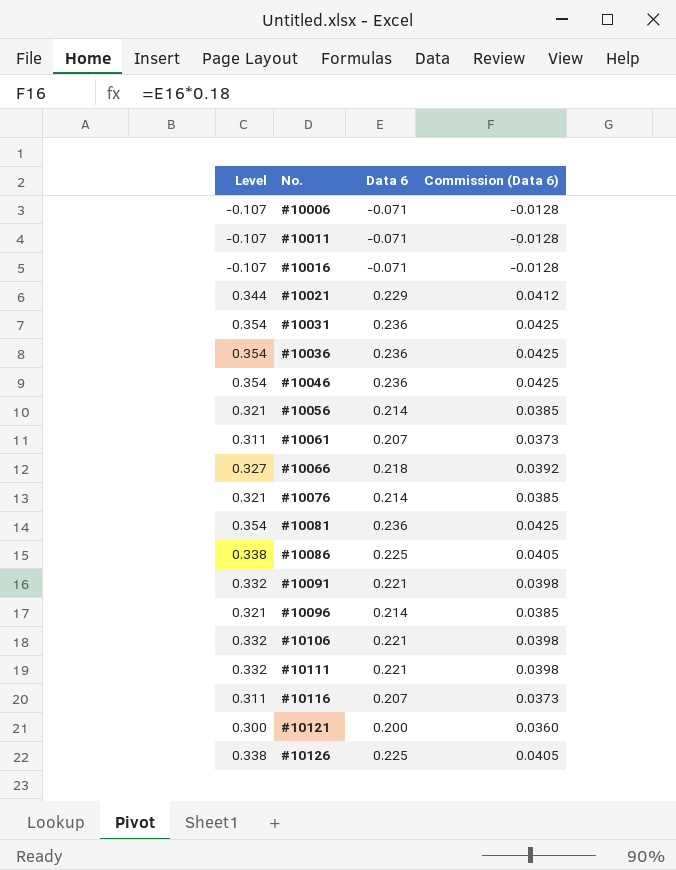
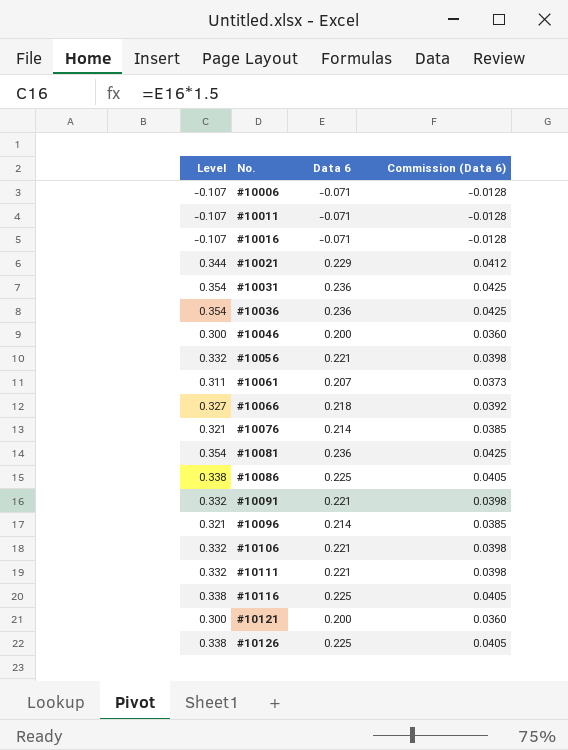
#10046 | Level: 0.354 -> 0.300
#10046 | Data 6: 0.236 -> 0.200
#10046 | Commission (Data 6): 0.0425 -> 0.0360
#10056 | Level: 0.321 -> 0.332
#10056 | Data 6: 0.214 -> 0.221
#10056 | Commission (Data 6): 0.0385 -> 0.0398
#10116 | Level: 0.311 -> 0.338
#10116 | Data 6: 0.207 -> 0.225
#10116 | Commission (Data 6): 0.0373 -> 0.0405

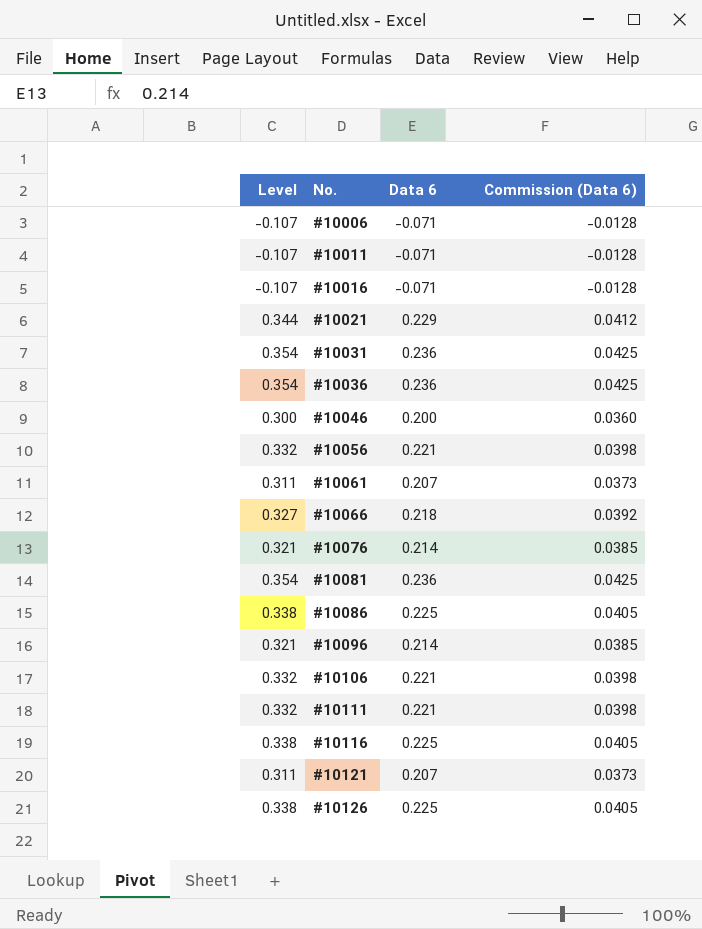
row #10091: 0.332 | 0.221 | 0.0398 -> none
#10121 | Level: 0.300 -> 0.311
#10121 | Data 6: 0.200 -> 0.207
#10121 | Commission (Data 6): 0.0360 -> 0.0373

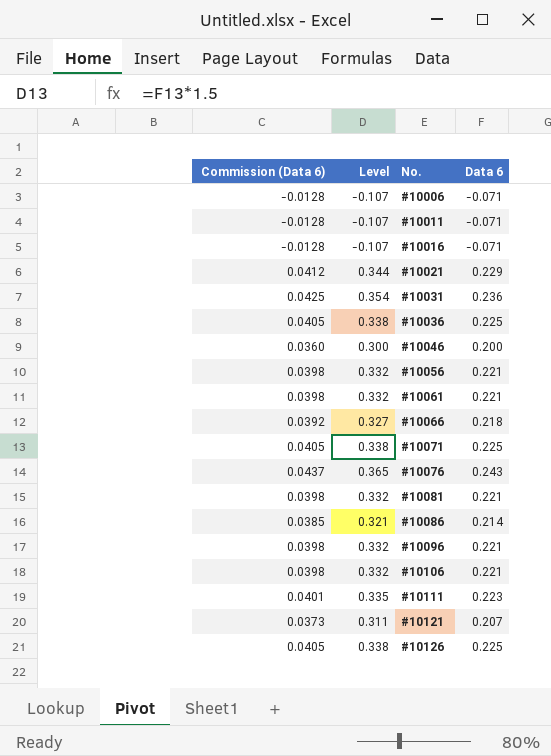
column Commission (Data 6) | position: 4 -> 1
row #10116: 0.338 | 0.225 | 0.0405 -> none
#10036 | Commission (Data 6): 0.0425 -> 0.0405
#10036 | Level: 0.354 -> 0.338
#10036 | Data 6: 0.236 -> 0.225
#10061 | Commission (Data 6): 0.0373 -> 0.0398
#10061 | Level: 0.311 -> 0.332
#10061 | Data 6: 0.207 -> 0.221
row #10071: none -> 0.0405 | 0.338 | 0.225
#10076 | Commission (Data 6): 0.0385 -> 0.0437
#10076 | Level: 0.321 -> 0.365
#10076 | Data 6: 0.214 -> 0.243
#10081 | Commission (Data 6): 0.0425 -> 0.0398
#10081 | Level: 0.354 -> 0.332
#10081 | Data 6: 0.236 -> 0.221
#10086 | Commission (Data 6): 0.0405 -> 0.0385
#10086 | Level: 0.338 -> 0.321
#10086 | Data 6: 0.225 -> 0.214
#10096 | Commission (Data 6): 0.0385 -> 0.0398
#10096 | Level: 0.321 -> 0.332
#10096 | Data 6: 0.214 -> 0.221
#10111 | Commission (Data 6): 0.0398 -> 0.0401
#10111 | Level: 0.332 -> 0.335
#10111 | Data 6: 0.221 -> 0.223

